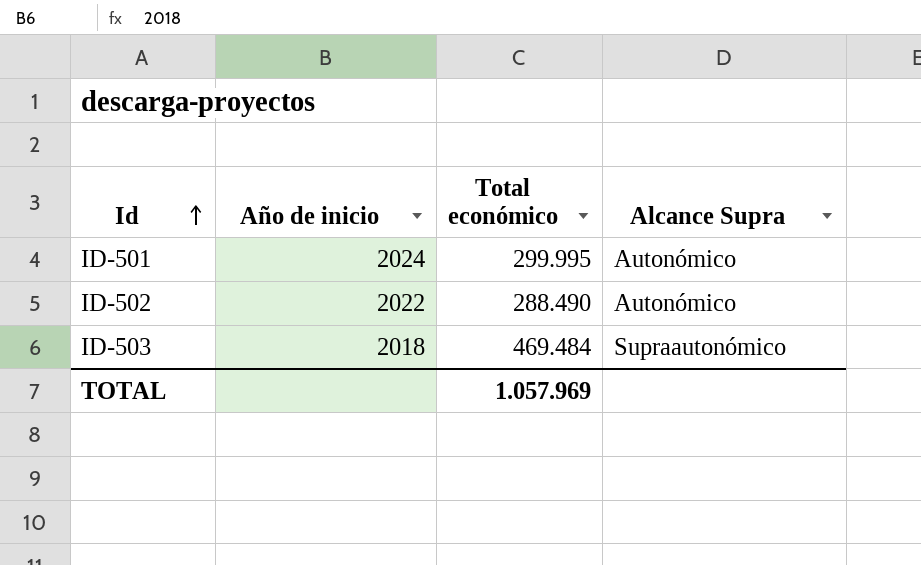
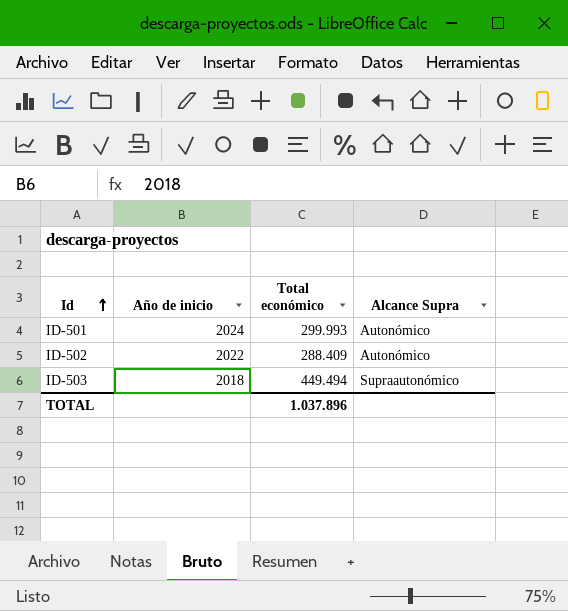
ID-501 | Total económico: 299.995 -> 299.993
ID-502 | Total económico: 288.490 -> 288.409
ID-503 | Total económico: 469.484 -> 449.494
TOTAL | Total económico: 1.057.969 -> 1.037.896

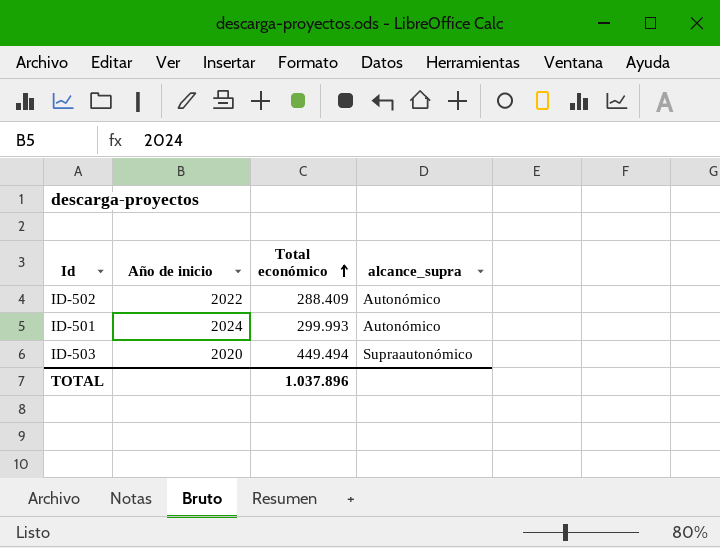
row order: Id ascending -> Total económico ascending
column name: Alcance Supra -> alcance_supra
ID-503 | Año de inicio: 2018 -> 2020

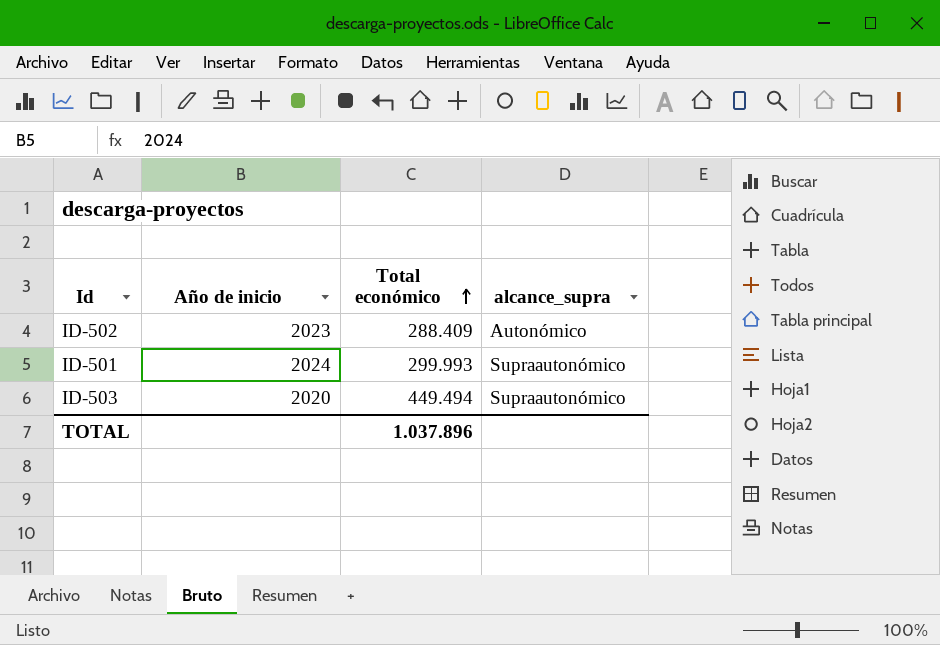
ID-502 | Año de inicio: 2022 -> 2023
ID-501 | alcance_supra: Autonómico -> Supraautonómico

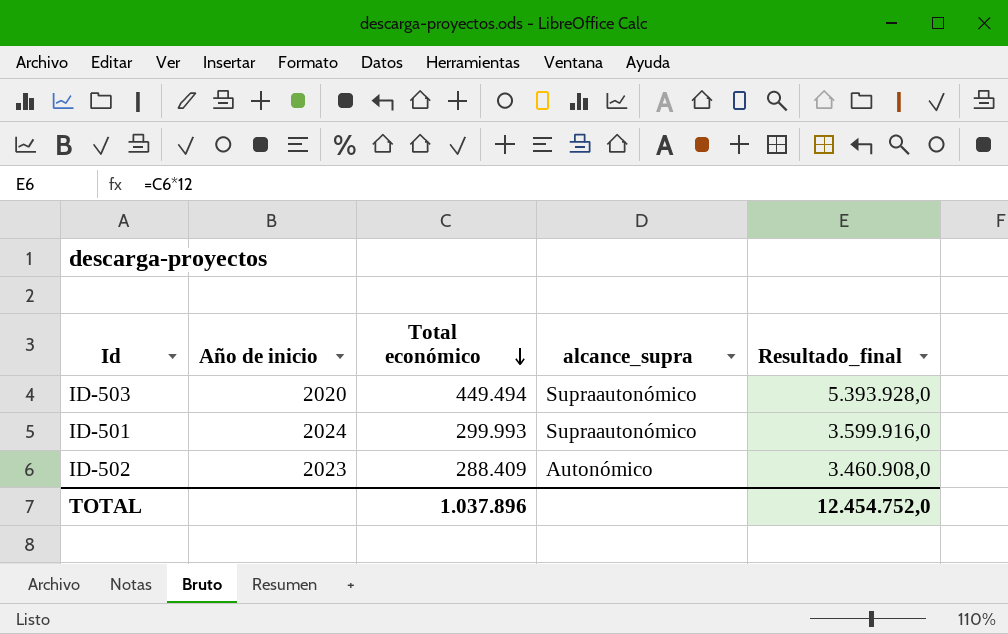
row order: Total económico ascending -> Total económico descending
column Resultado_final | formula: none -> [Total económico] * 12

